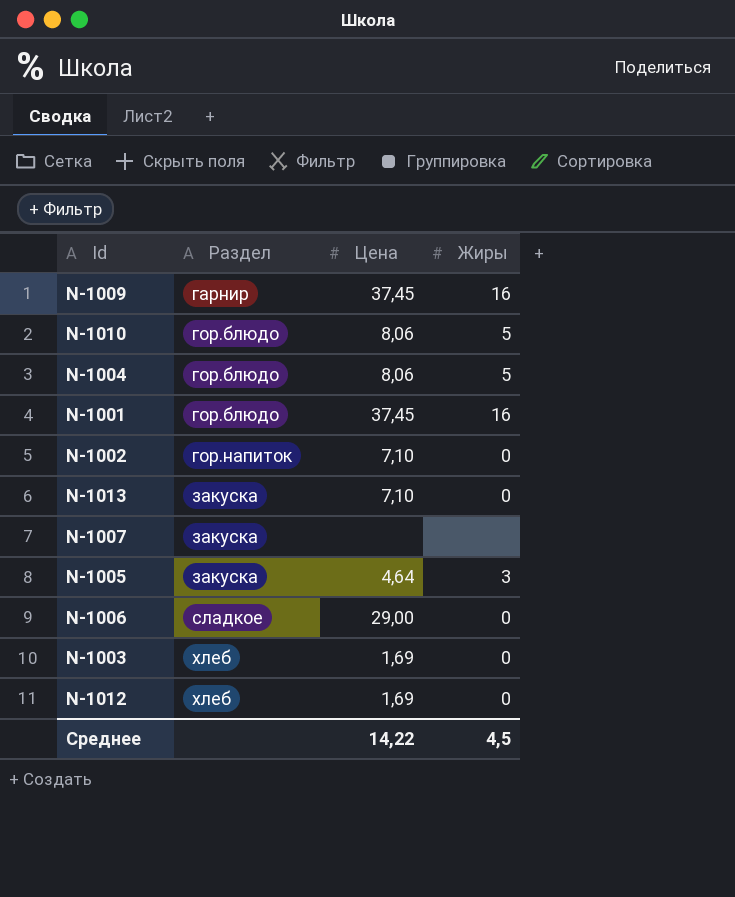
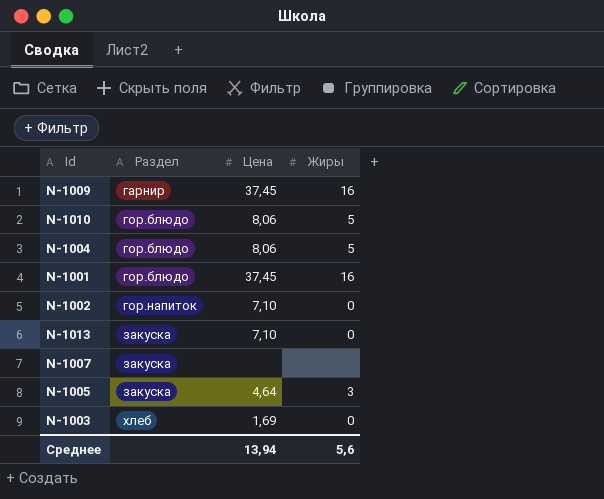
row N-1006: сладкое | 29,00 | 0 -> none
row N-1012: хлеб | 1,69 | 0 -> none
Среднее | Цена: 14,22 -> 13,94
Среднее | Жиры: 4,5 -> 5,6

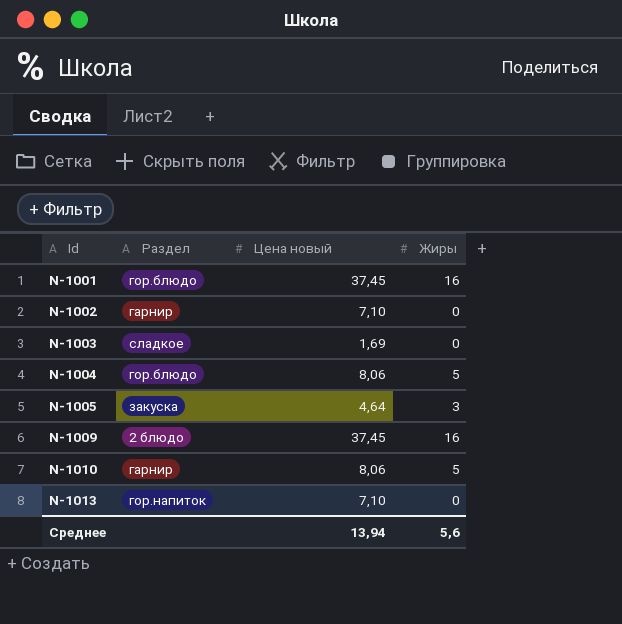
row order: Раздел ascending -> Id ascending
column name: Цена -> Цена новый
row N-1007: закуска | none | none -> none
N-1002 | Раздел: гор.напиток -> гарнир
N-1003 | Раздел: хлеб -> сладкое
N-1009 | Раздел: гарнир -> 2 блюдо
N-1010 | Раздел: гор.блюдо -> гарнир
N-1013 | Раздел: закуска -> гор.напиток

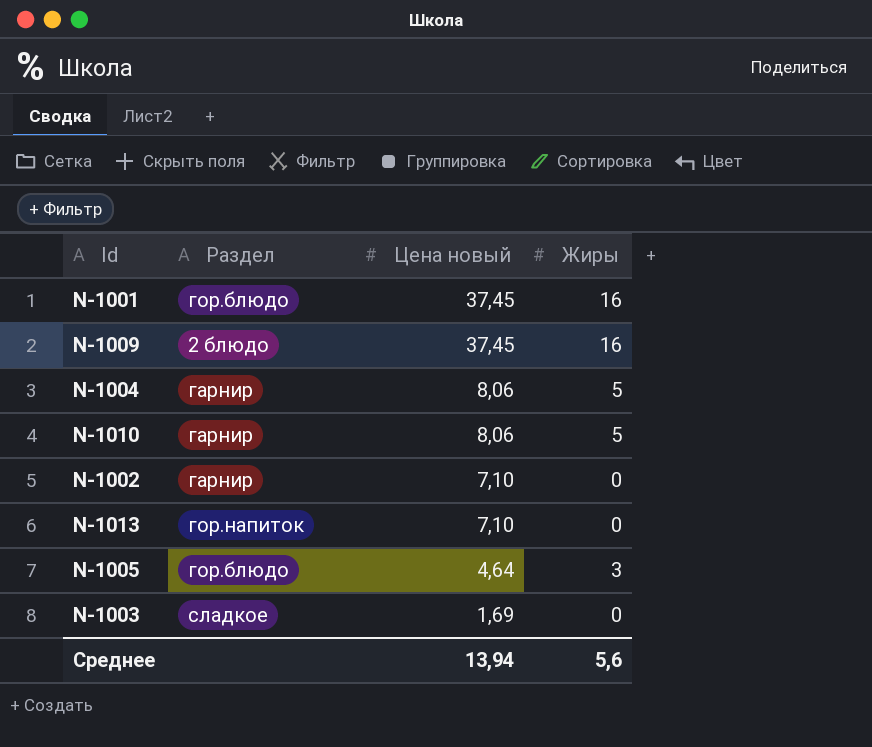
row order: Id ascending -> Цена новый descending
N-1004 | Раздел: гор.блюдо -> гарнир
N-1005 | Раздел: закуска -> гор.блюдо

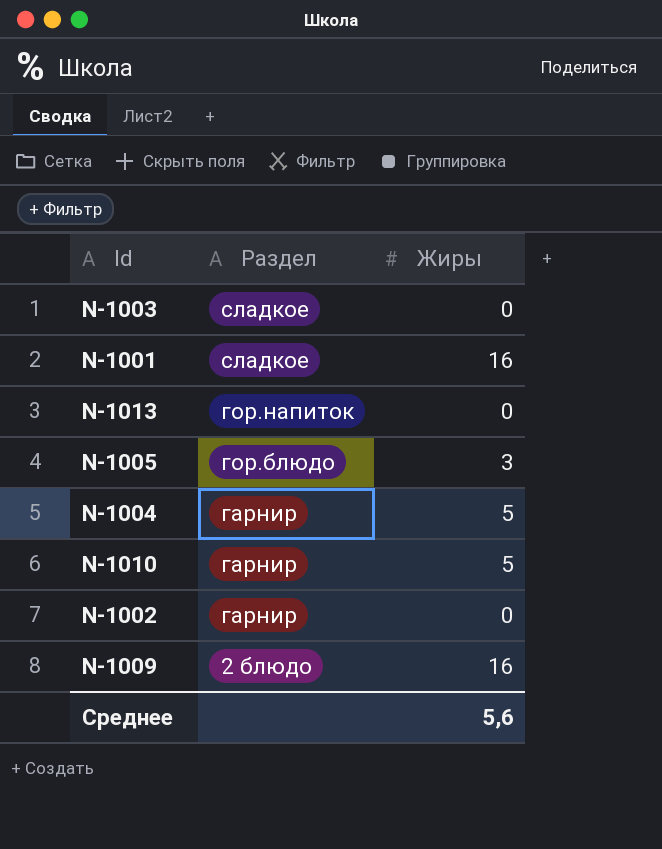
row order: Цена новый descending -> Раздел descending
column Цена новый | position: 3 -> none
N-1001 | Раздел: гор.блюдо -> сладкое

